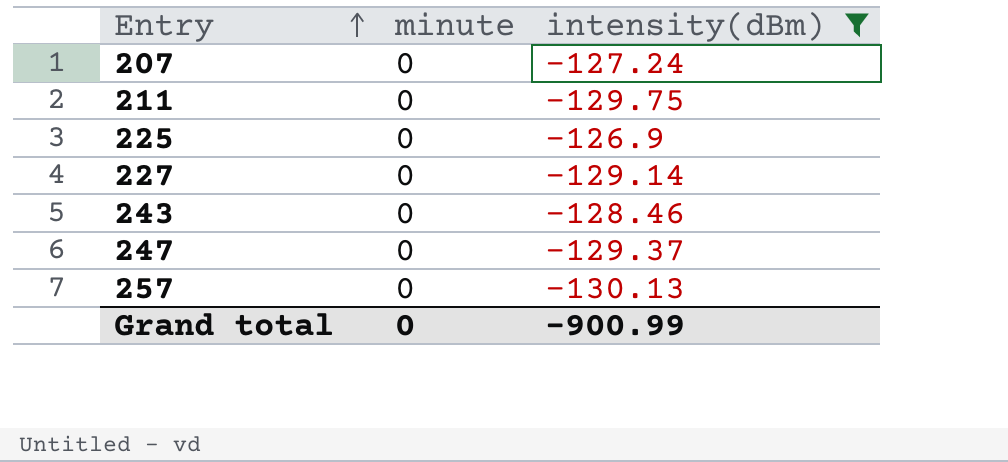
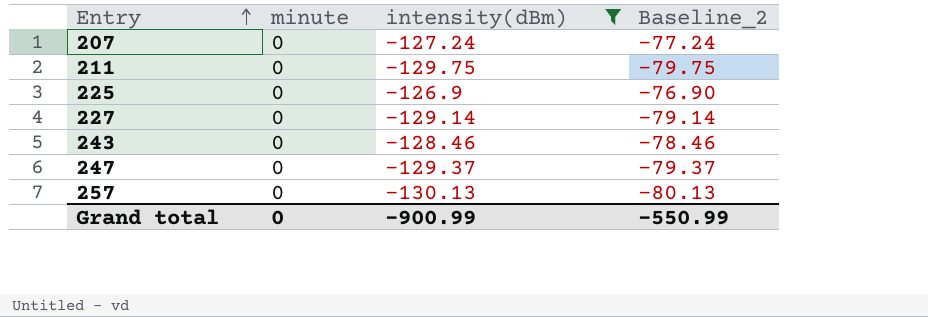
column Baseline_2 | formula: none -> [intensity(dBm)] + 50

